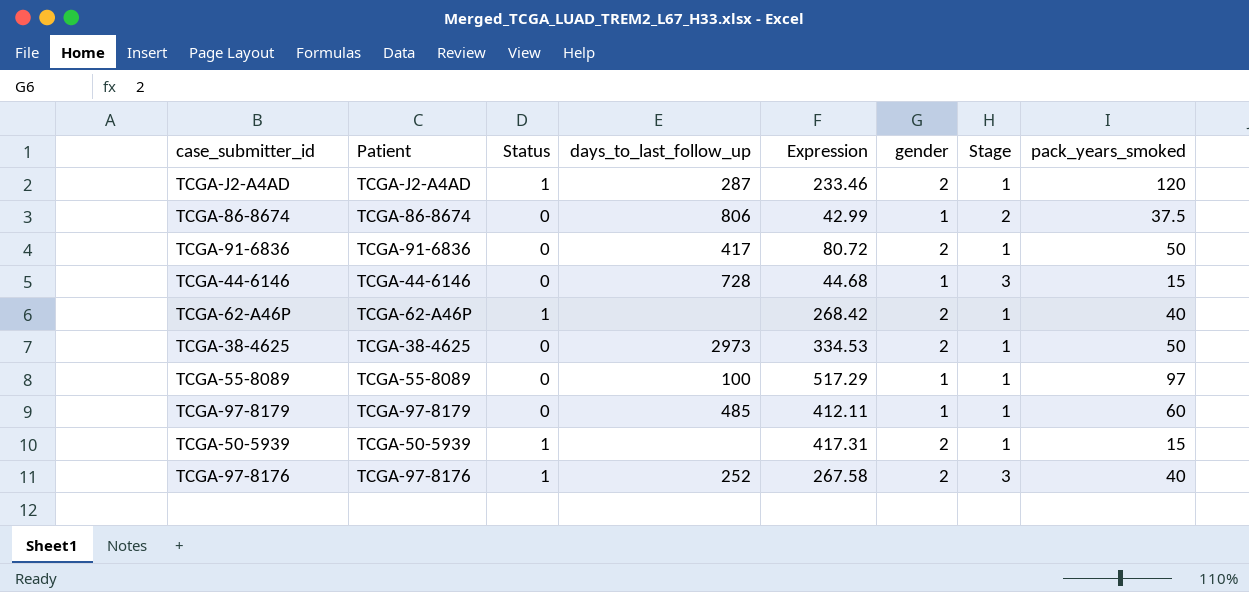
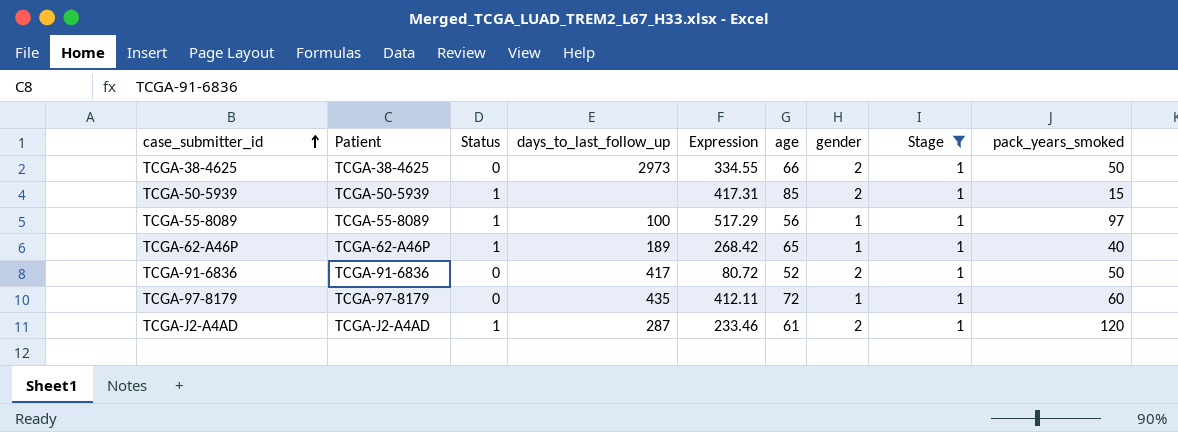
filter: none -> Stage = 1
row order: none -> case_submitter_id ascending
column age | position: none -> 6
TCGA-38-4625 | Expression: 334.53 -> 334.55
TCGA-55-8089 | Status: 0 -> 1
TCGA-62-A46P | days_to_last_follow_up: none -> 189
TCGA-62-A46P | gender: 2 -> 1
TCGA-97-8179 | days_to_last_follow_up: 485 -> 435

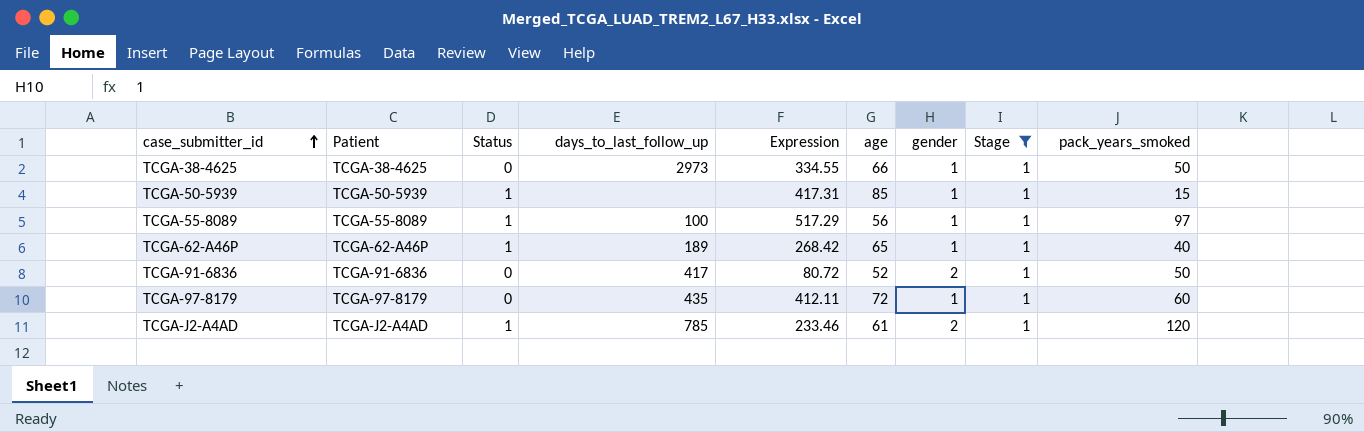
TCGA-38-4625 | gender: 2 -> 1
TCGA-50-5939 | gender: 2 -> 1
TCGA-J2-A4AD | days_to_last_follow_up: 287 -> 785

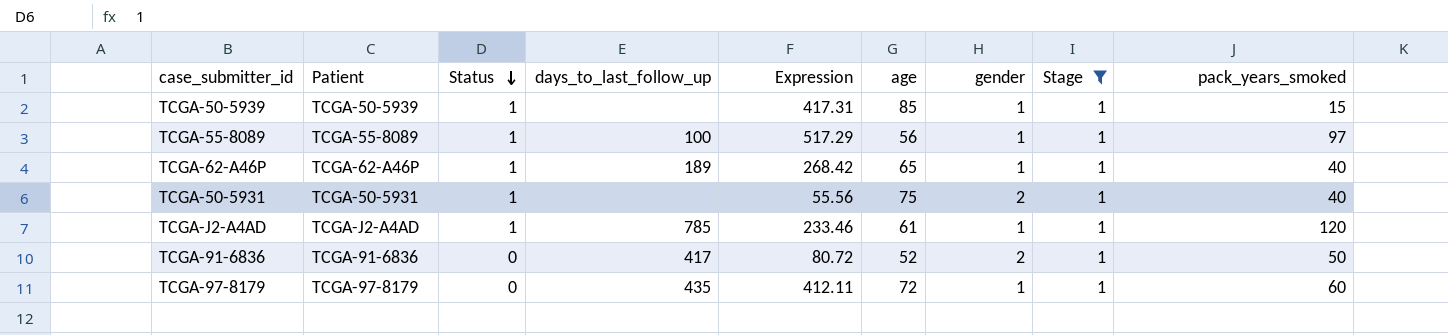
row order: case_submitter_id ascending -> Status descending
row TCGA-38-4625: TCGA-38-4625 | 0 | 2973 | 334.55 | 66 | 1 | 1 | 50 -> none
row TCGA-50-5931: none -> TCGA-50-5931 | 1 | none | 55.56 | 75 | 2 | 1 | 40
TCGA-J2-A4AD | gender: 2 -> 1

